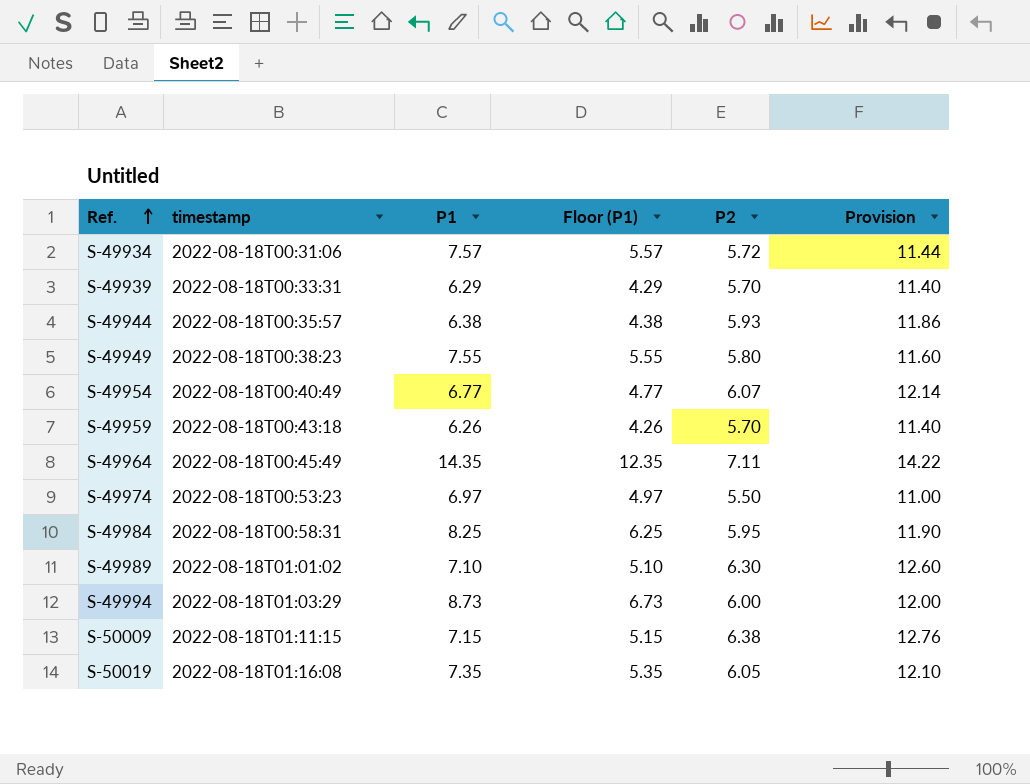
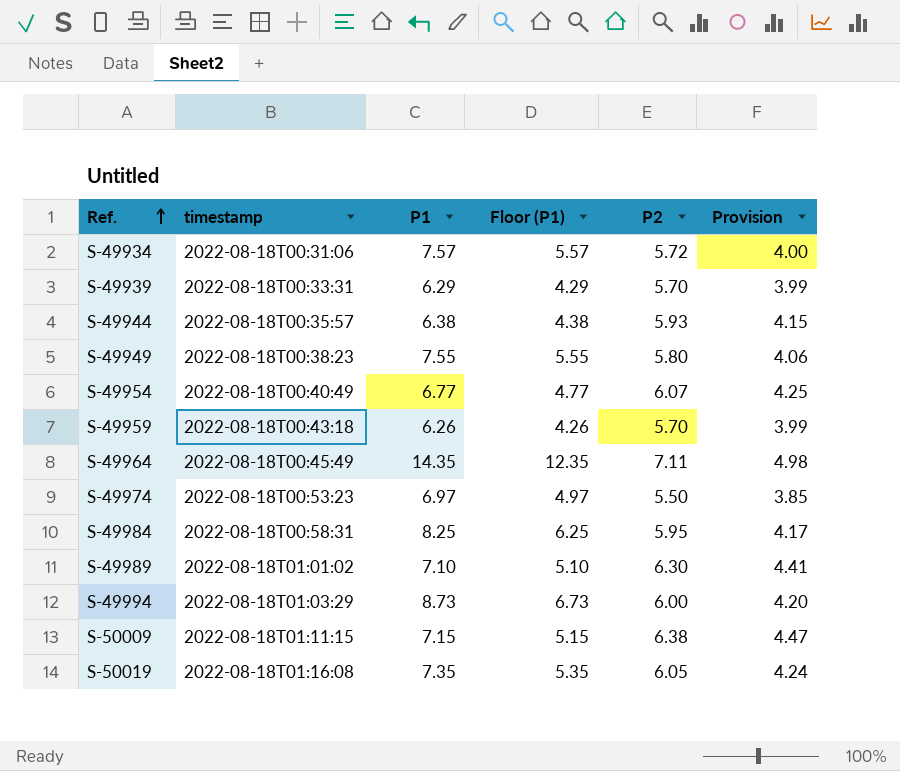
column Provision | formula: [P2] * 2 -> [P2] * 0.7

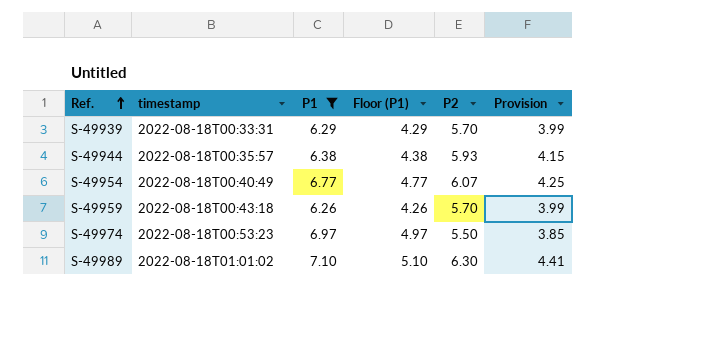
filter: none -> P1 <= 7.10

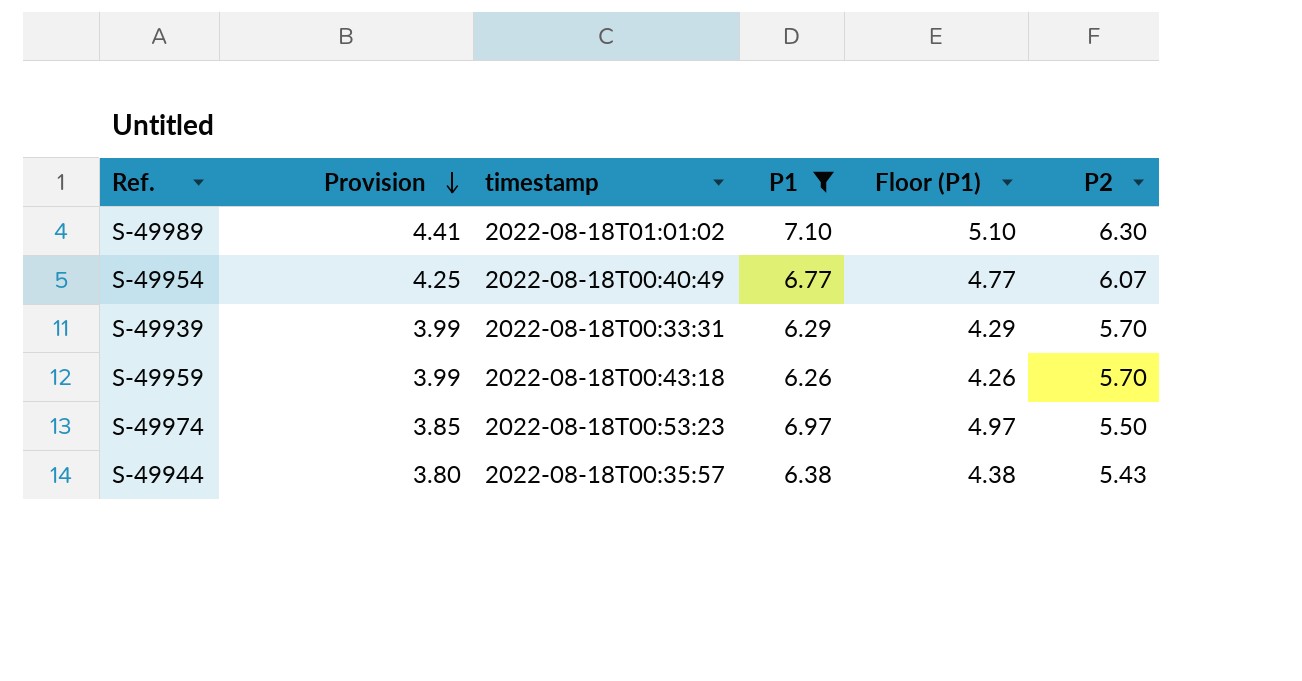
row order: Ref. ascending -> Provision descending
column Provision | position: 6 -> 2
S-49944 | Provision: 4.15 -> 3.80
S-49944 | P2: 5.93 -> 5.43

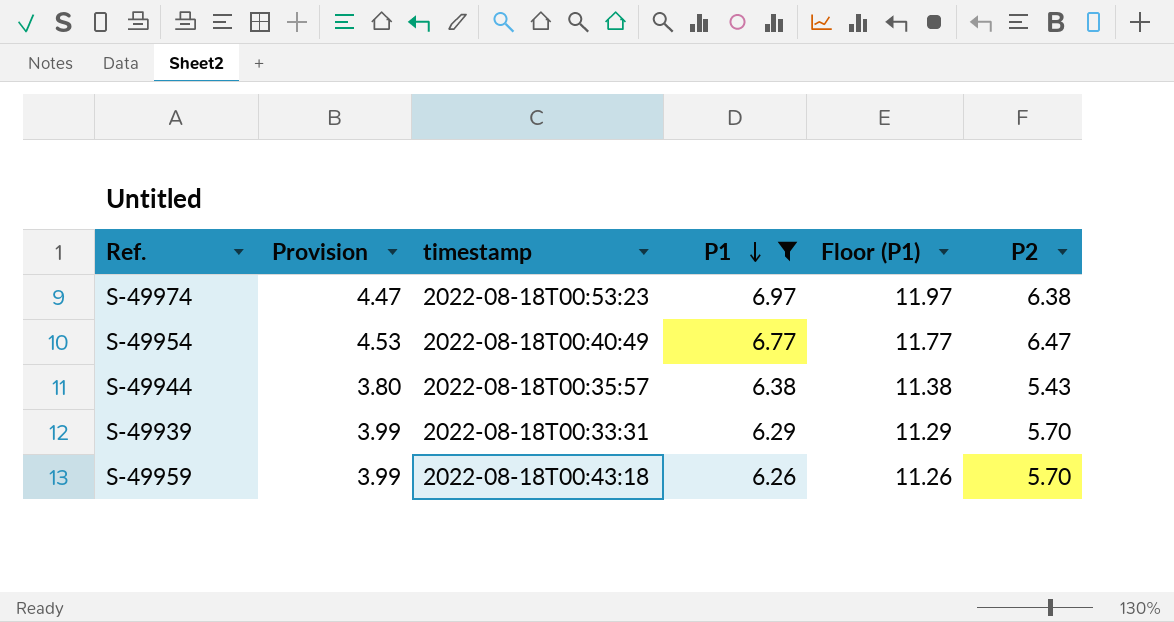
row order: Provision descending -> P1 descending
column Floor (P1) | formula: [P1] - 2 -> [P1] + 5
row S-49989: 4.41 | 2022-08-18T01:01:02 | 7.10 | 5.10 | 6.30 -> none
S-49974 | Provision: 3.85 -> 4.47
S-49974 | P2: 5.50 -> 6.38
S-49954 | Provision: 4.25 -> 4.53
S-49954 | P2: 6.07 -> 6.47

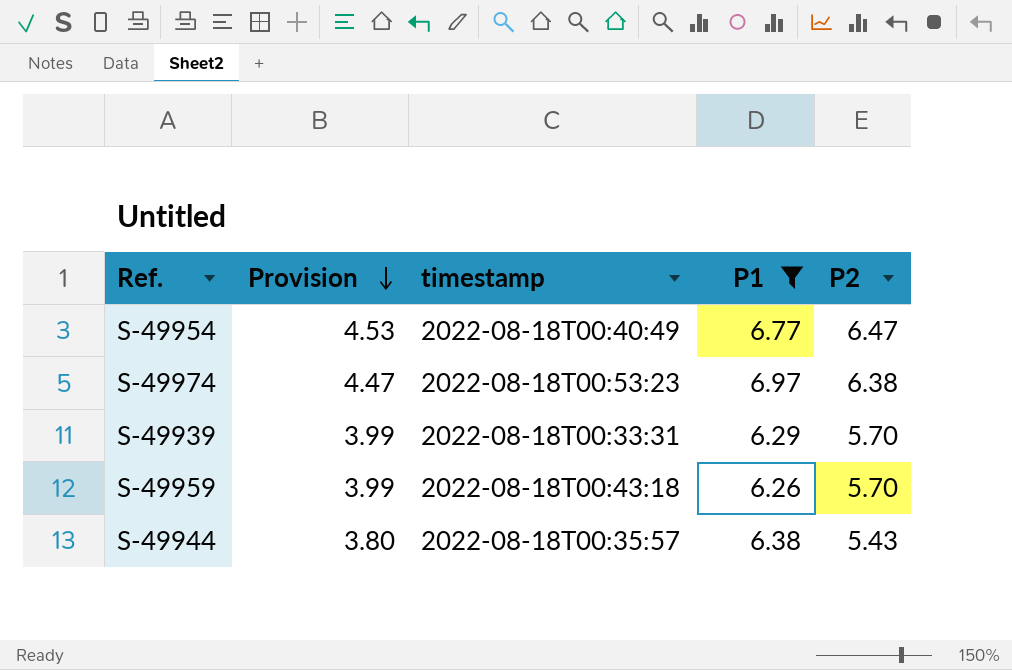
row order: P1 descending -> Provision descending
column Floor (P1) | formula: [P1] + 5 -> none

